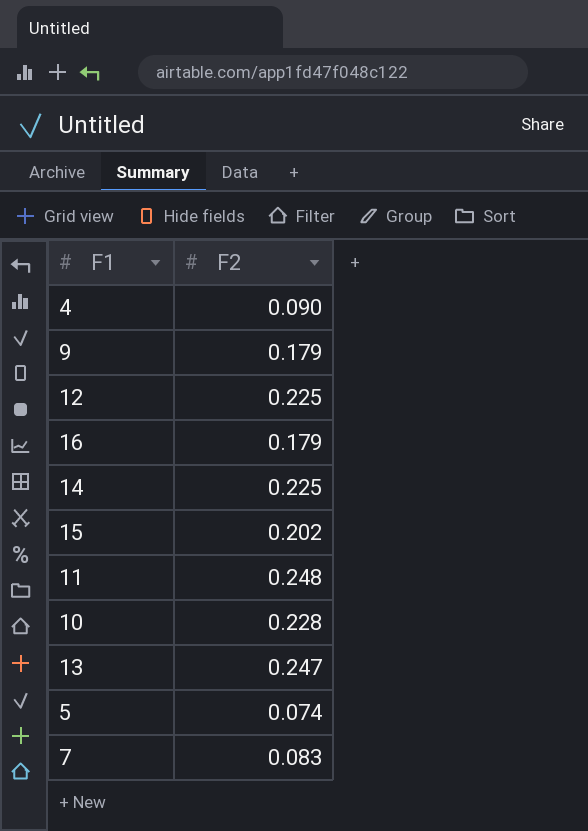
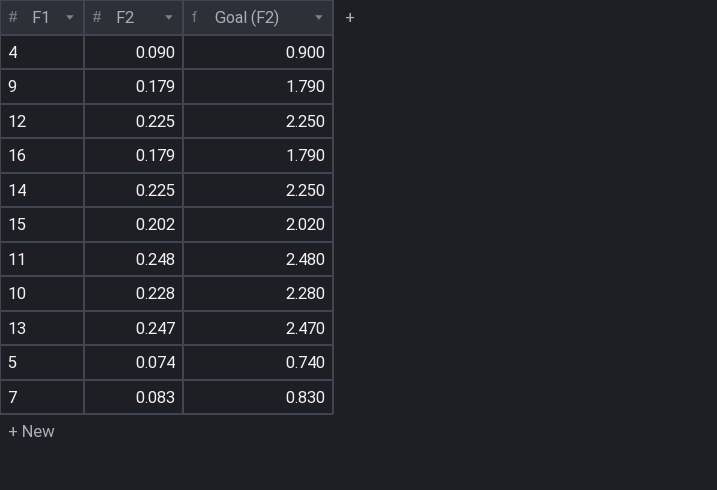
column Goal (F2) | formula: none -> [F2] * 10

